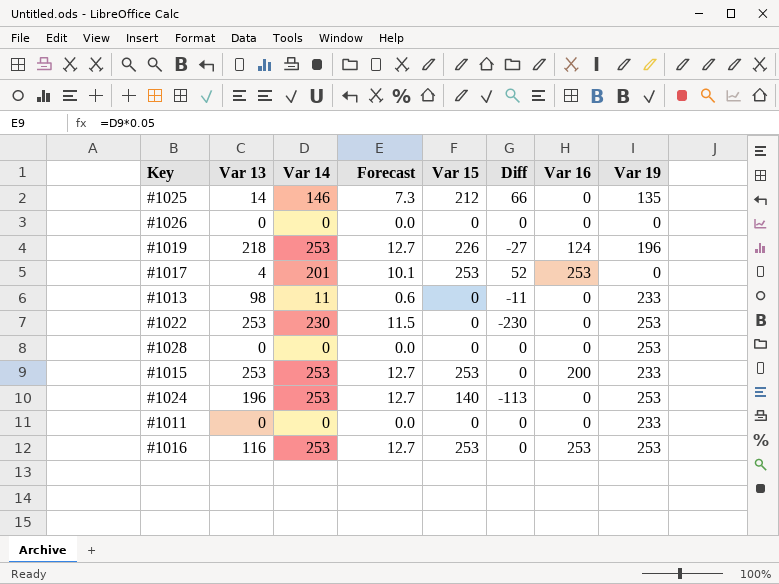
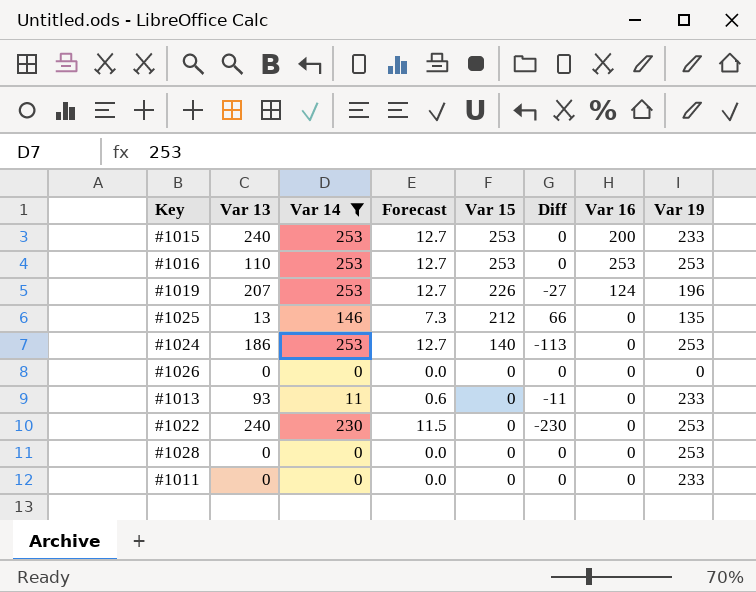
filter: none -> Var 14 != 201
row order: none -> Var 15 descending
#1015 | Var 13: 253 -> 240
#1016 | Var 13: 116 -> 110
#1019 | Var 13: 218 -> 207
#1025 | Var 13: 14 -> 13
#1024 | Var 13: 196 -> 186
#1013 | Var 13: 98 -> 93
#1022 | Var 13: 253 -> 240

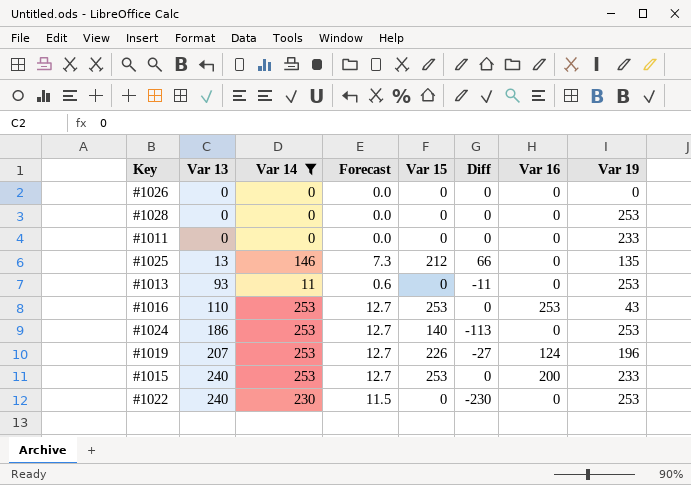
row order: Var 15 descending -> Var 13 ascending
#1013 | Var 19: 233 -> 253
#1016 | Var 19: 253 -> 43

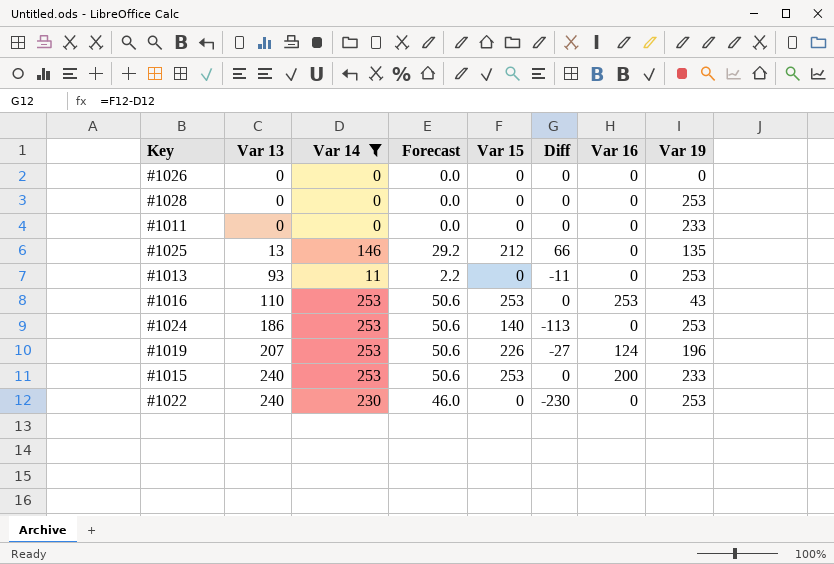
column Forecast | formula: [Var 14] * 0.05 -> [Var 14] * 0.2

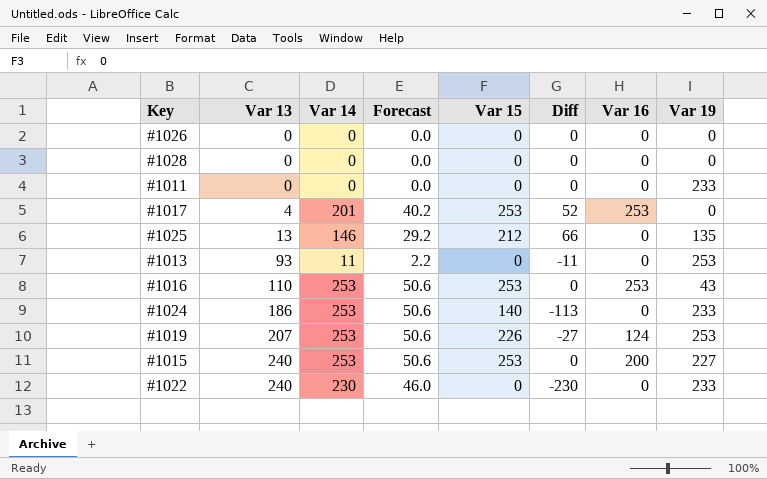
filter: Var 14 != 201 -> none
#1028 | Var 19: 253 -> 0
#1024 | Var 19: 253 -> 233
#1019 | Var 19: 196 -> 253
#1015 | Var 19: 233 -> 227
#1022 | Var 19: 253 -> 233

